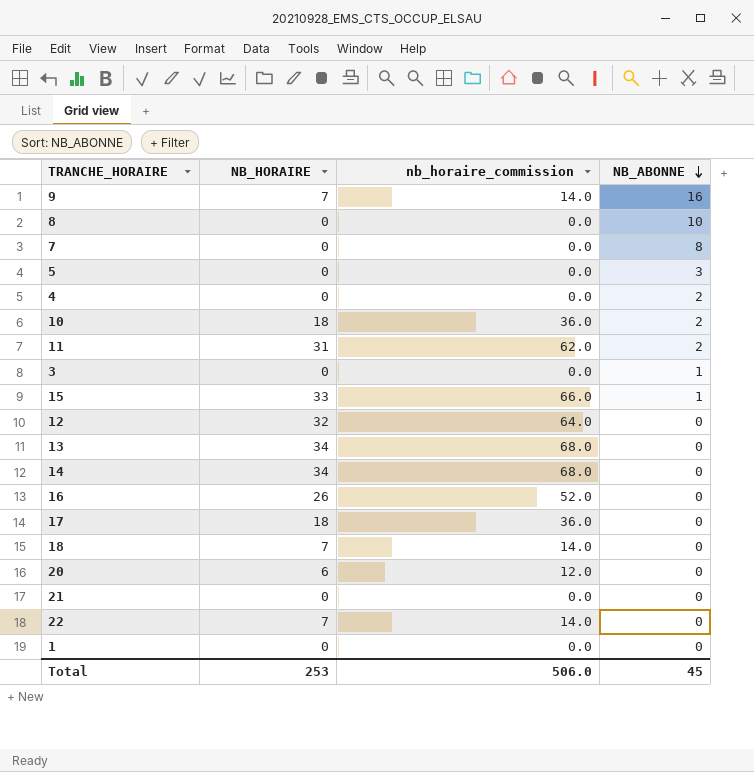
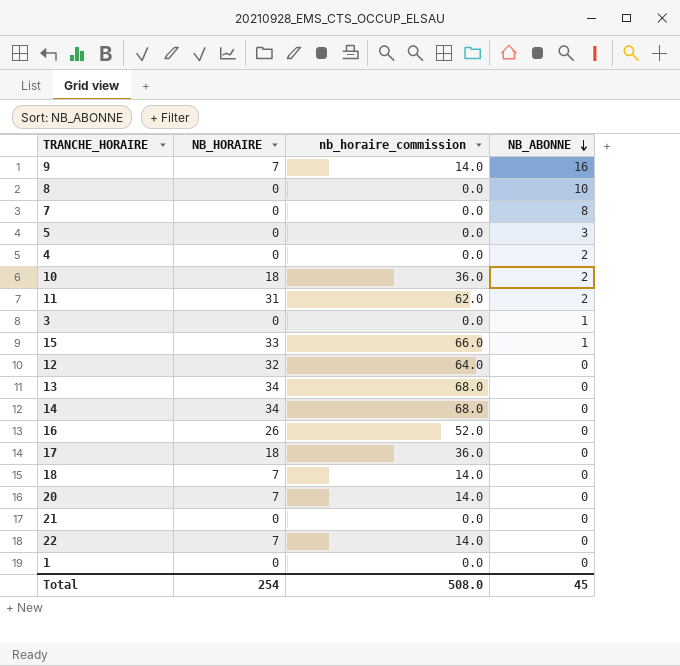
20 | NB_HORAIRE: 6 -> 7
20 | nb_horaire_commission: 12.0 -> 14.0
Total | NB_HORAIRE: 253 -> 254
Total | nb_horaire_commission: 506.0 -> 508.0

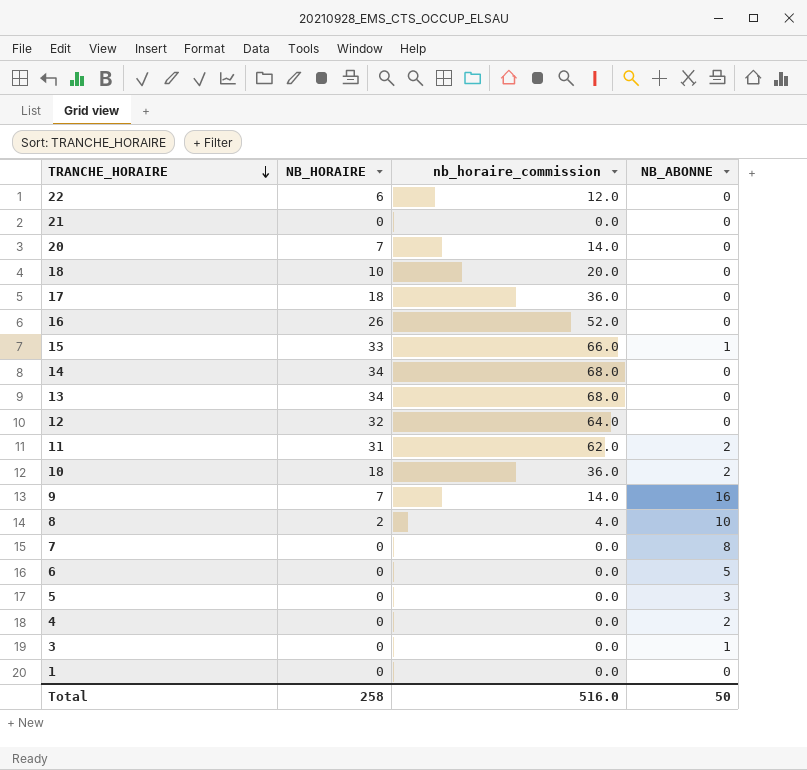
row order: NB_ABONNE descending -> TRANCHE_HORAIRE descending
22 | NB_HORAIRE: 7 -> 6
22 | nb_horaire_commission: 14.0 -> 12.0
18 | NB_HORAIRE: 7 -> 10
18 | nb_horaire_commission: 14.0 -> 20.0
8 | NB_HORAIRE: 0 -> 2
8 | nb_horaire_commission: 0.0 -> 4.0
row 6: none -> 0 | 0.0 | 5
Total | NB_HORAIRE: 254 -> 258
Total | nb_horaire_commission: 508.0 -> 516.0
Total | NB_ABONNE: 45 -> 50

